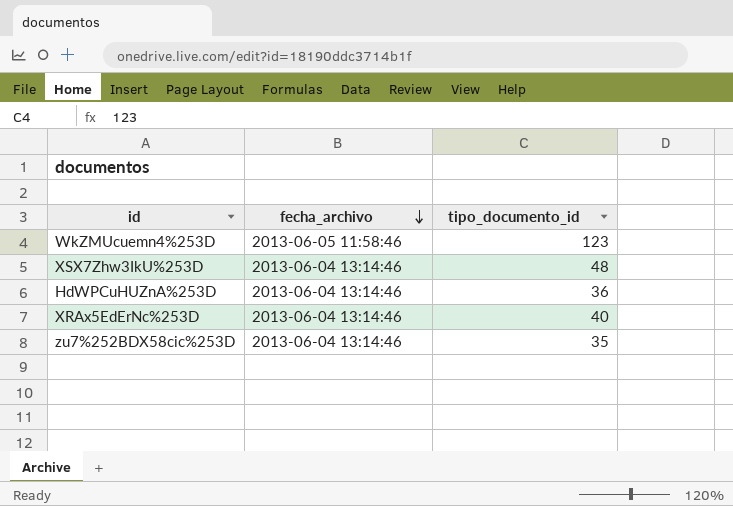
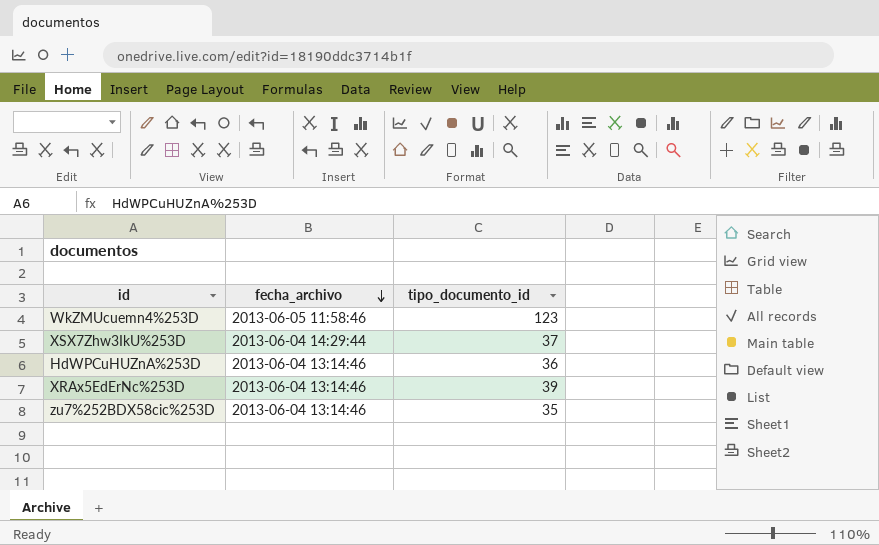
XSX7Zhw3IkU%253D | fecha_archivo: 2013-06-04 13:14:46 -> 2013-06-04 14:29:44
XSX7Zhw3IkU%253D | tipo_documento_id: 48 -> 37
XRAx5EdErNc%253D | tipo_documento_id: 40 -> 39

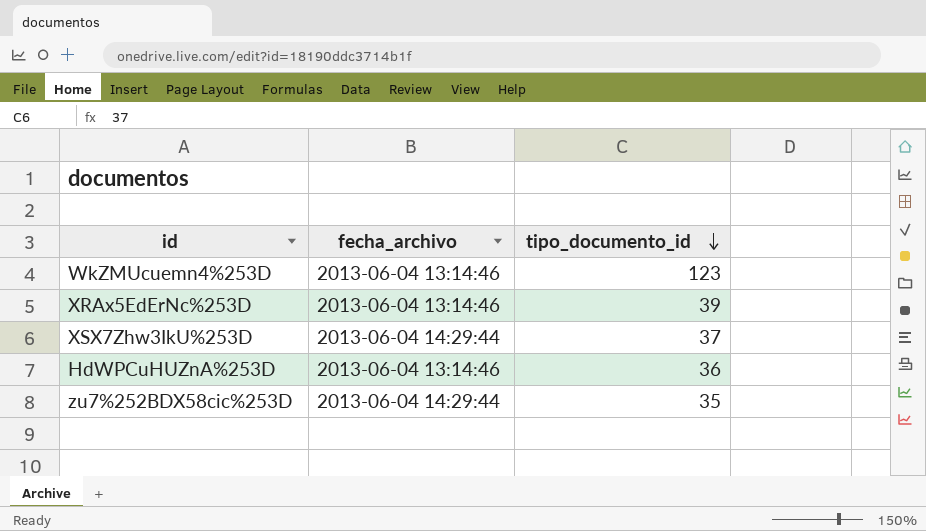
row order: fecha_archivo descending -> tipo_documento_id descending
WkZMUcuemn4%253D | fecha_archivo: 2013-06-05 11:58:46 -> 2013-06-04 13:14:46
zu7%252BDX58cic%253D | fecha_archivo: 2013-06-04 13:14:46 -> 2013-06-04 14:29:44

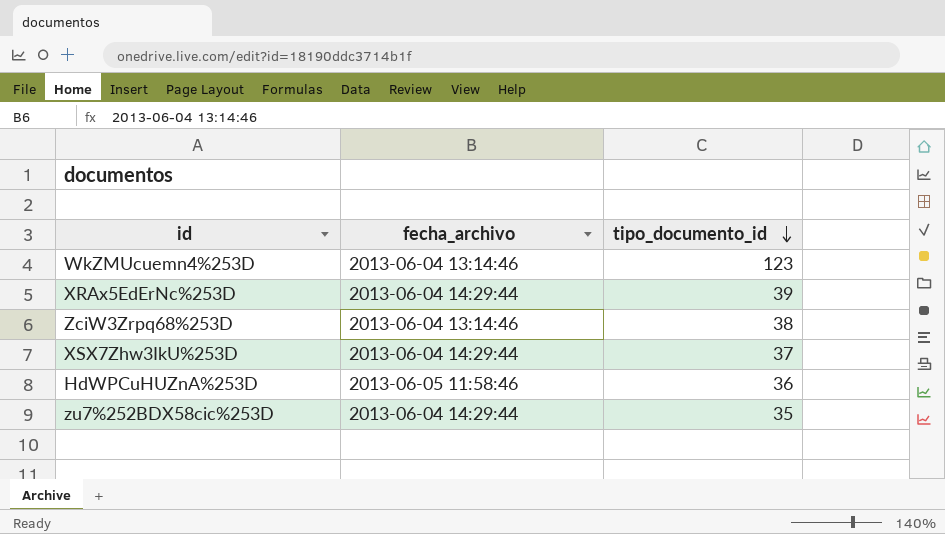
XRAx5EdErNc%253D | fecha_archivo: 2013-06-04 13:14:46 -> 2013-06-04 14:29:44
row ZciW3Zrpq68%253D: none -> 2013-06-04 13:14:46 | 38
HdWPCuHUZnA%253D | fecha_archivo: 2013-06-04 13:14:46 -> 2013-06-05 11:58:46

